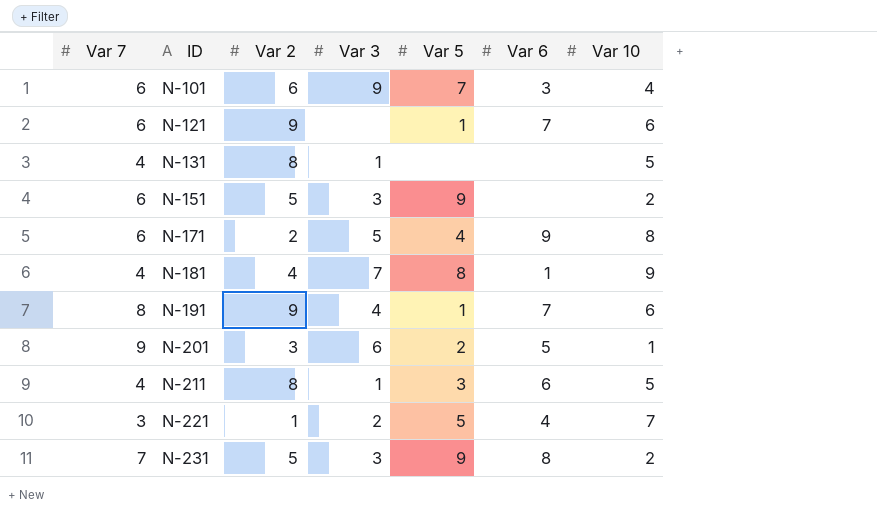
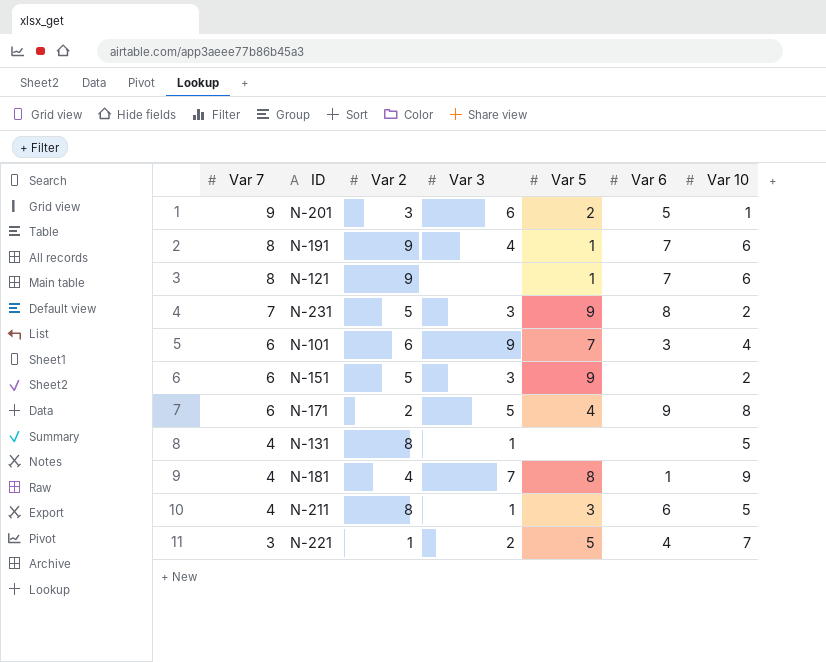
row order: ID ascending -> Var 7 descending
N-121 | Var 7: 6 -> 8

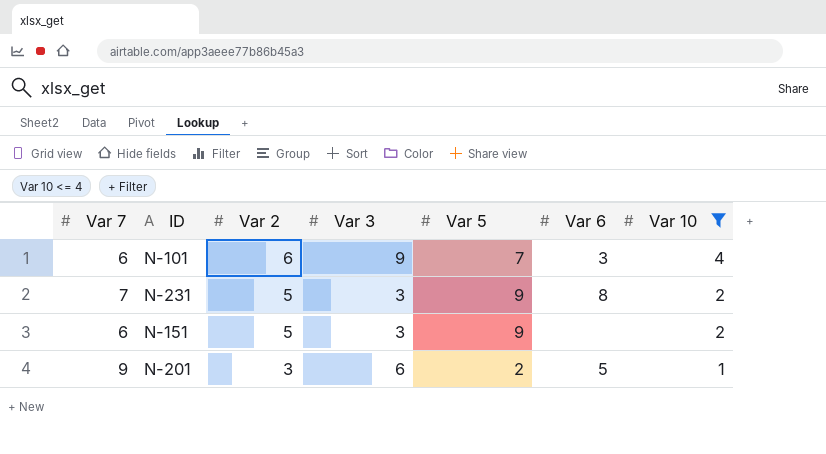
filter: none -> Var 10 <= 4
row order: Var 7 descending -> Var 2 descending

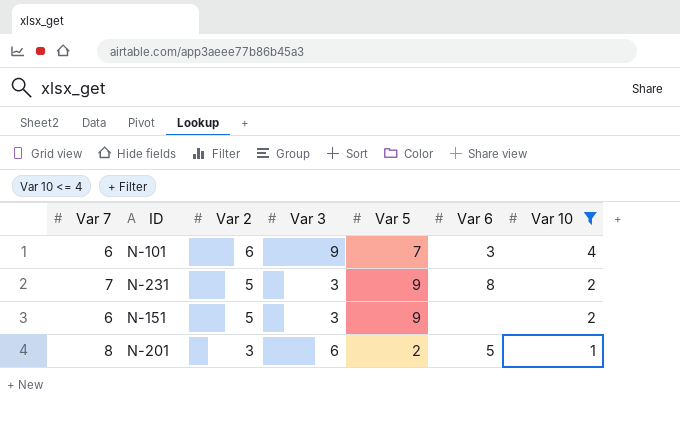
N-201 | Var 7: 9 -> 8

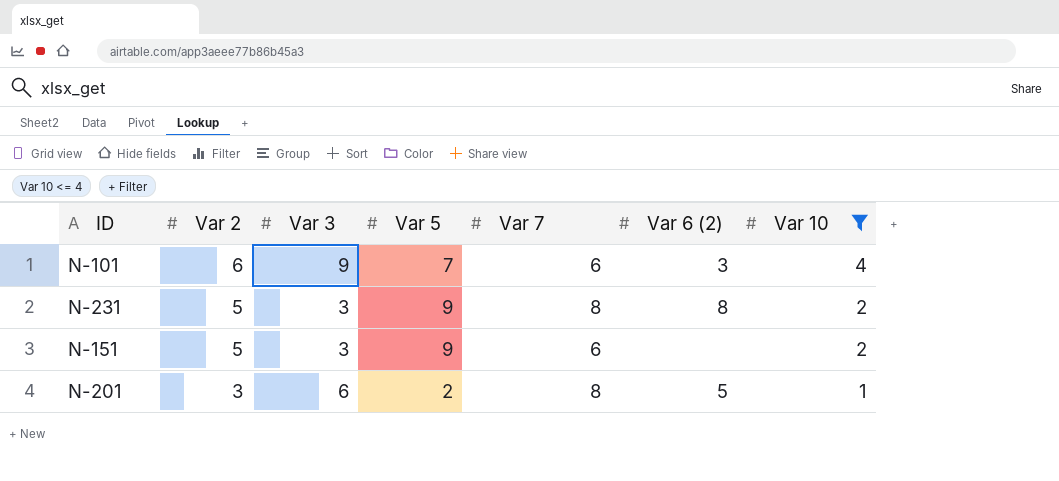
column Var 7 | position: 1 -> 5
column name: Var 6 -> Var 6 (2)
N-231 | Var 7: 7 -> 8

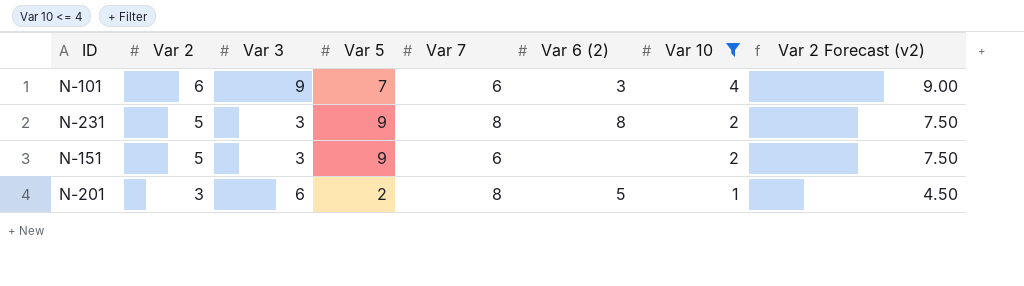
column Var 2 Forecast (v2) | formula: none -> [Var 2] * 1.5

